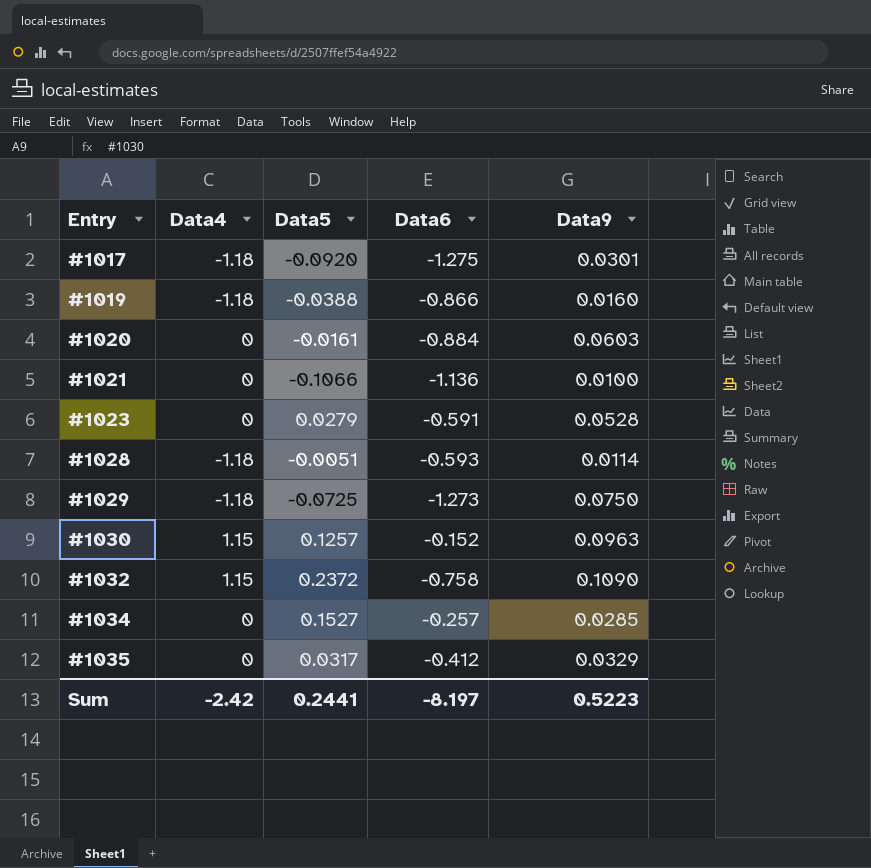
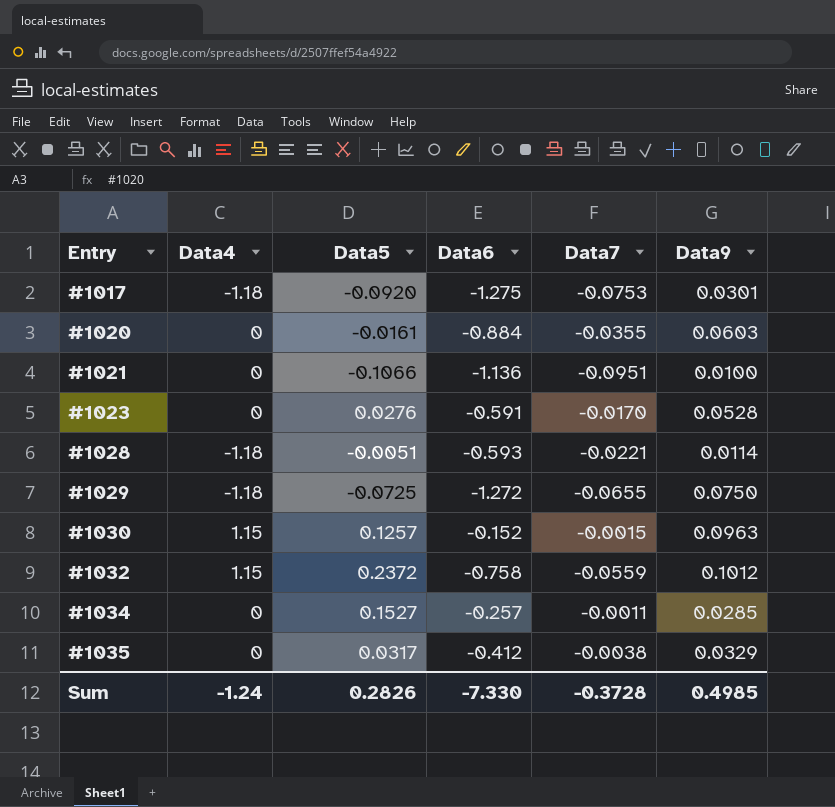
column Data7 | position: none -> 5
row #1019: -1.18 | -0.0388 | -0.866 | 0.0160 -> none
#1023 | Data5: 0.0279 -> 0.0276
#1029 | Data6: -1.273 -> -1.272
#1032 | Data9: 0.1090 -> 0.1012
Sum | Data4: -2.42 -> -1.24
Sum | Data5: 0.2441 -> 0.2826
Sum | Data6: -8.197 -> -7.330
Sum | Data9: 0.5223 -> 0.4985

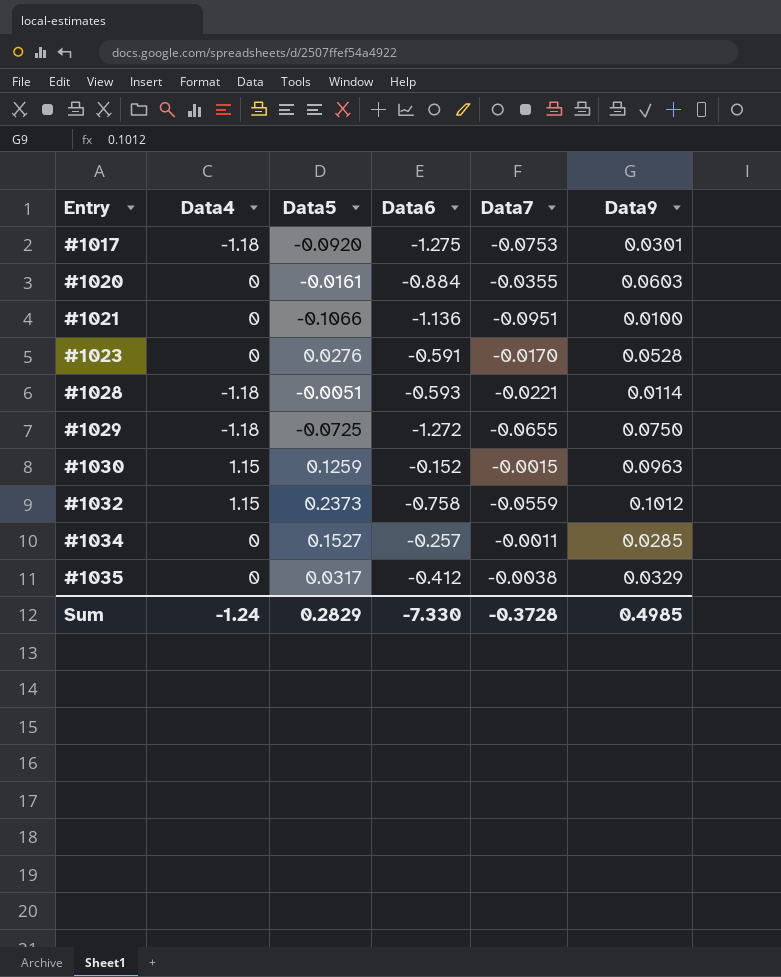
#1030 | Data5: 0.1257 -> 0.1259
#1032 | Data5: 0.2372 -> 0.2373
Sum | Data5: 0.2826 -> 0.2829

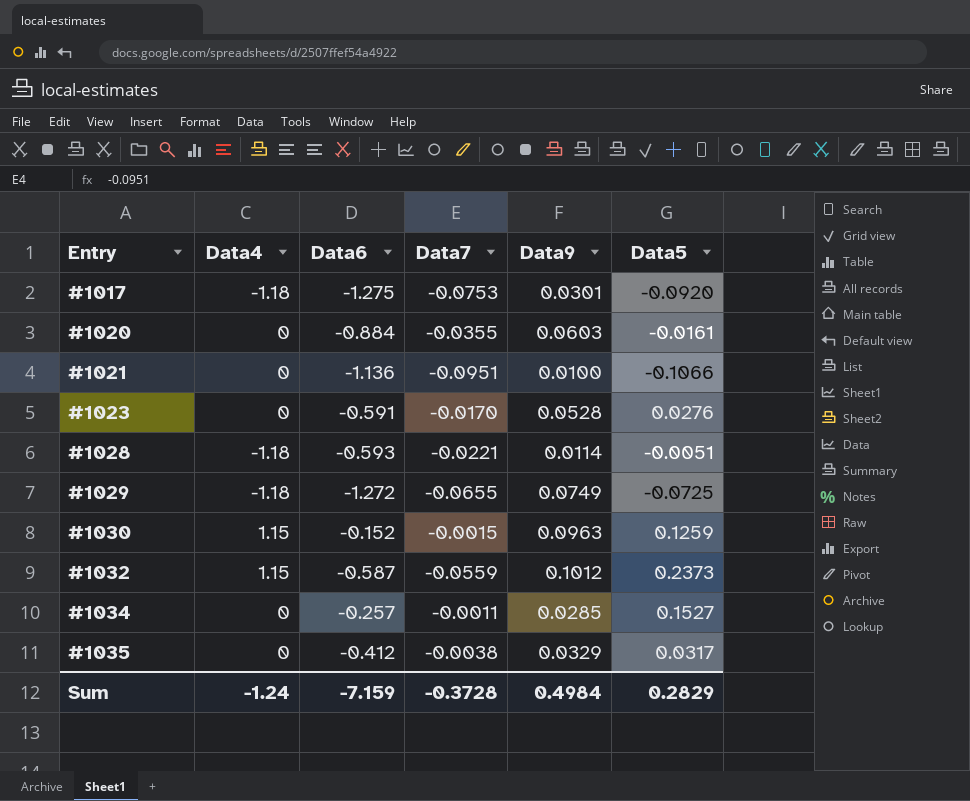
column Data5 | position: 3 -> 6
#1029 | Data9: 0.0750 -> 0.0749
#1032 | Data6: -0.758 -> -0.587
Sum | Data6: -7.330 -> -7.159
Sum | Data9: 0.4985 -> 0.4984

